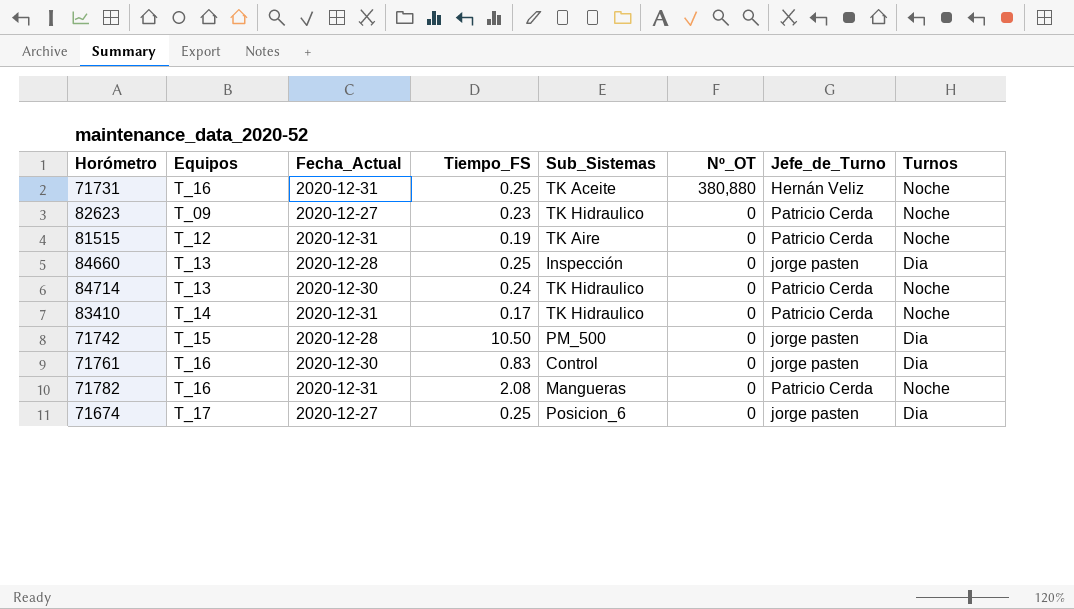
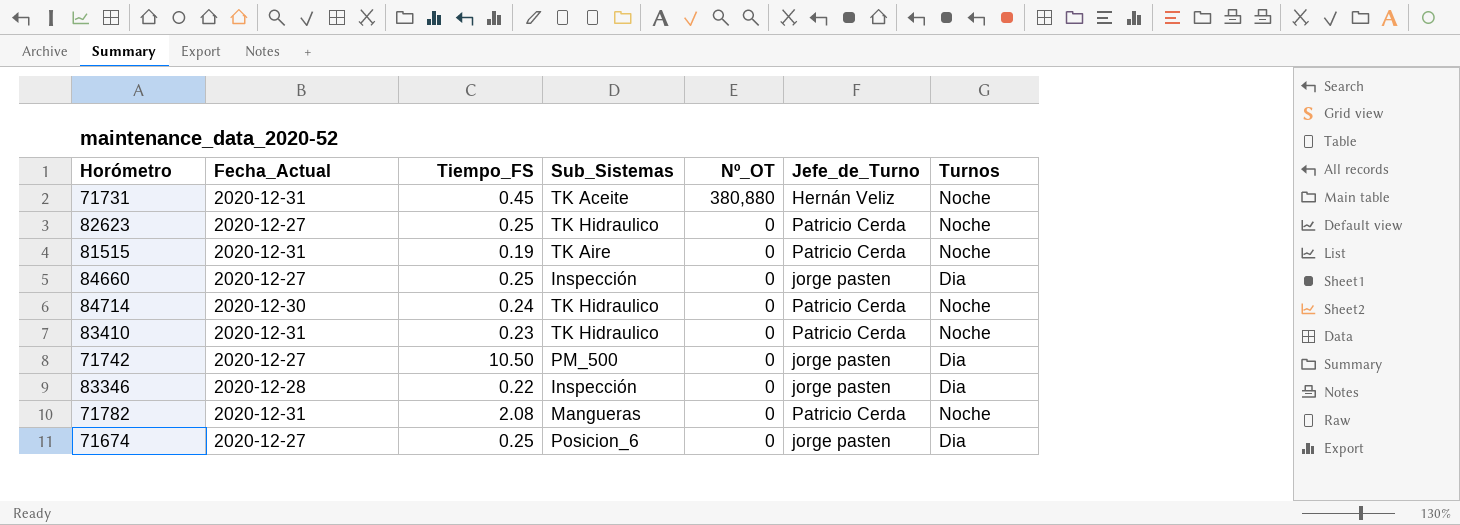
column Equipos | position: 2 -> none
row 71761: T_16 | 2020-12-30 | 0.83 | Control | 0 | jorge pasten | Dia -> none
71731 | Tiempo_FS: 0.25 -> 0.45
82623 | Tiempo_FS: 0.23 -> 0.25
84660 | Fecha_Actual: 2020-12-28 -> 2020-12-27
83410 | Tiempo_FS: 0.17 -> 0.23
71742 | Fecha_Actual: 2020-12-28 -> 2020-12-27
row 83346: none -> 2020-12-28 | 0.22 | Inspección | 0 | jorge pasten | Dia

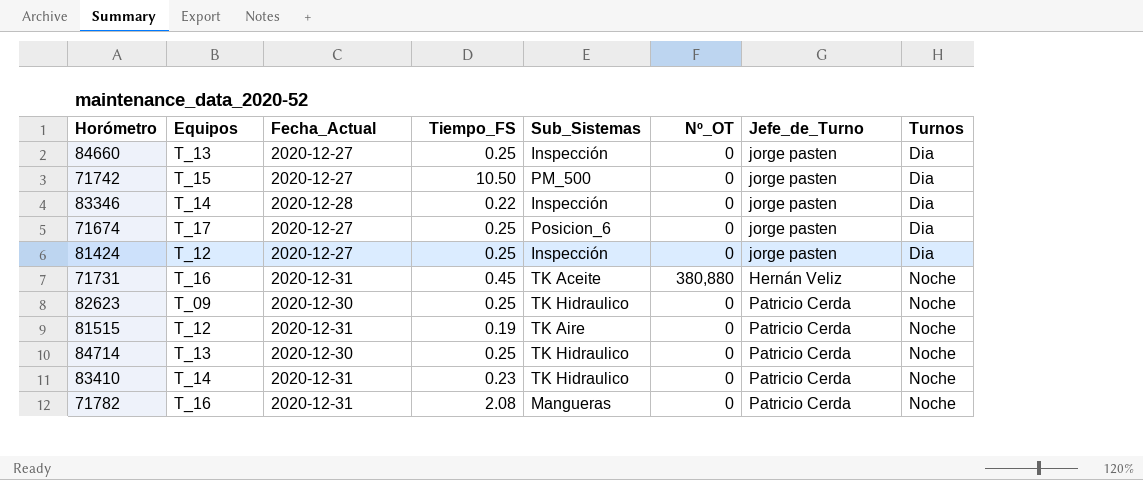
row order: Nº_OT descending -> Turnos ascending
column Equipos | position: none -> 2
row 81424: none -> T_12 | 2020-12-27 | 0.25 | Inspección | 0 | jorge pasten | Dia
82623 | Fecha_Actual: 2020-12-27 -> 2020-12-30
84714 | Tiempo_FS: 0.24 -> 0.25

